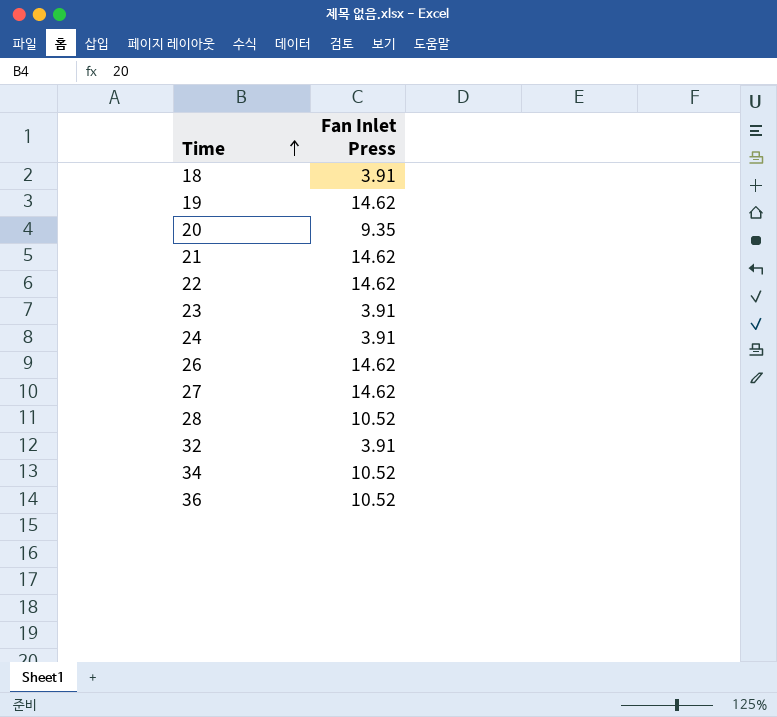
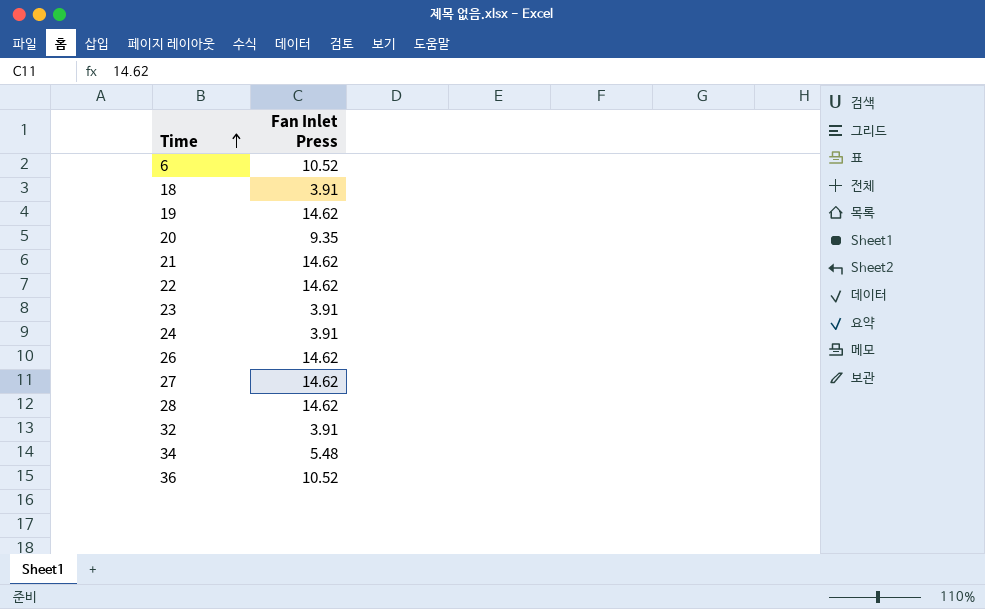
row 6: none -> 10.52
28 | Fan Inlet Press: 10.52 -> 14.62
34 | Fan Inlet Press: 10.52 -> 5.48

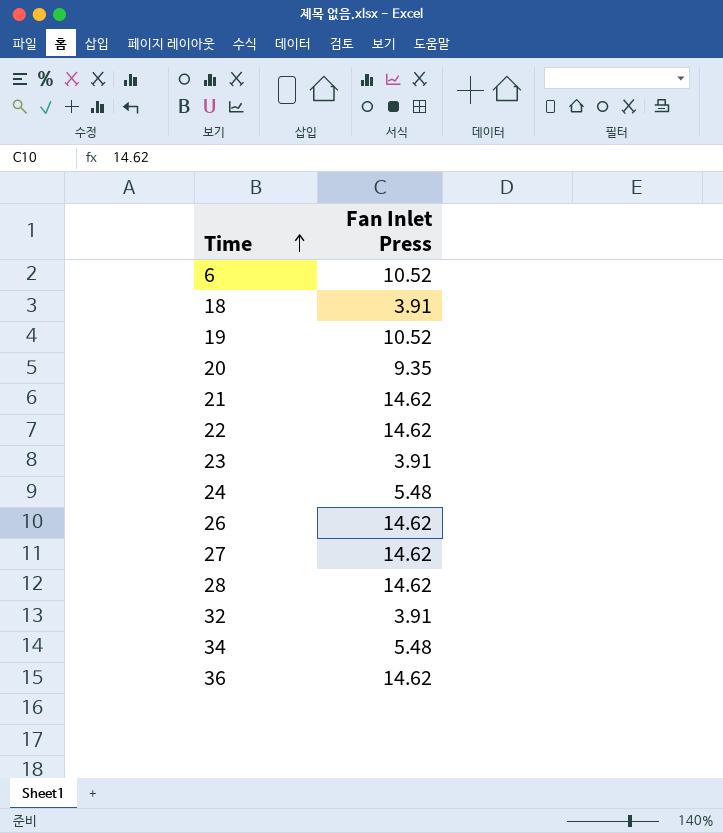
19 | Fan Inlet Press: 14.62 -> 10.52
24 | Fan Inlet Press: 3.91 -> 5.48
36 | Fan Inlet Press: 10.52 -> 14.62

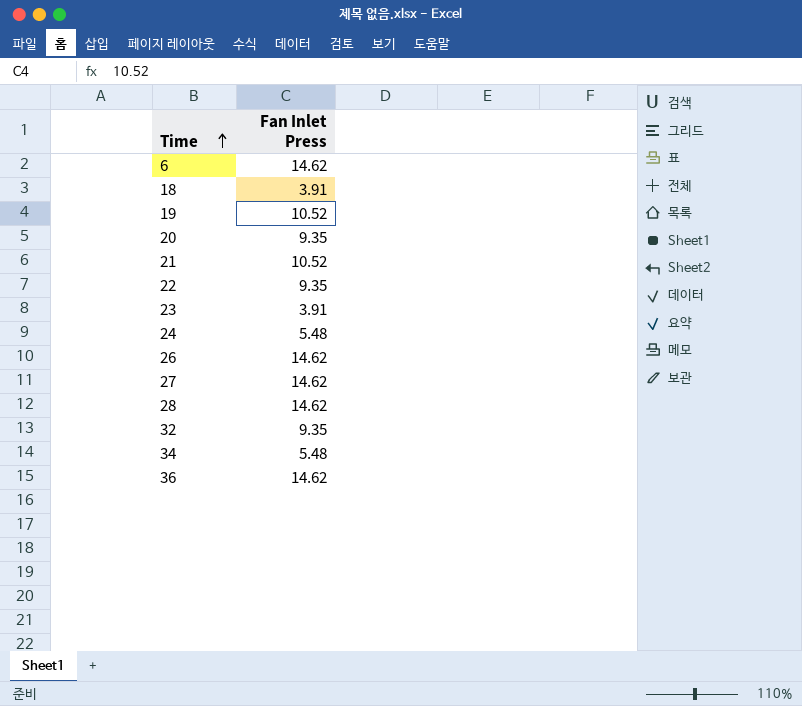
6 | Fan Inlet Press: 10.52 -> 14.62
21 | Fan Inlet Press: 14.62 -> 10.52
22 | Fan Inlet Press: 14.62 -> 9.35
32 | Fan Inlet Press: 3.91 -> 9.35

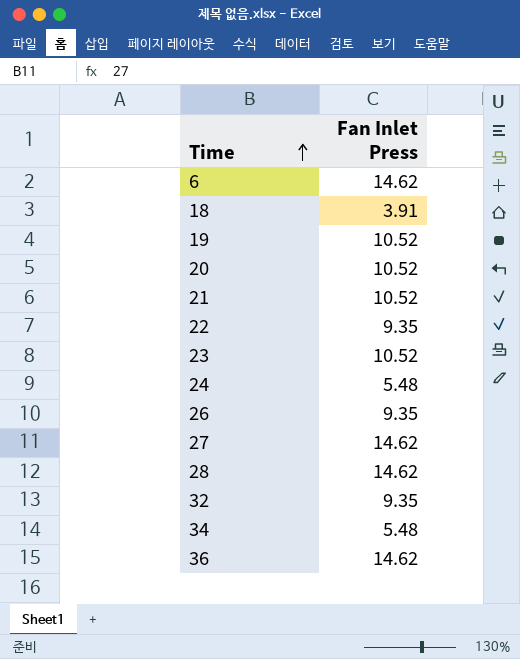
20 | Fan Inlet Press: 9.35 -> 10.52
23 | Fan Inlet Press: 3.91 -> 10.52
26 | Fan Inlet Press: 14.62 -> 9.35

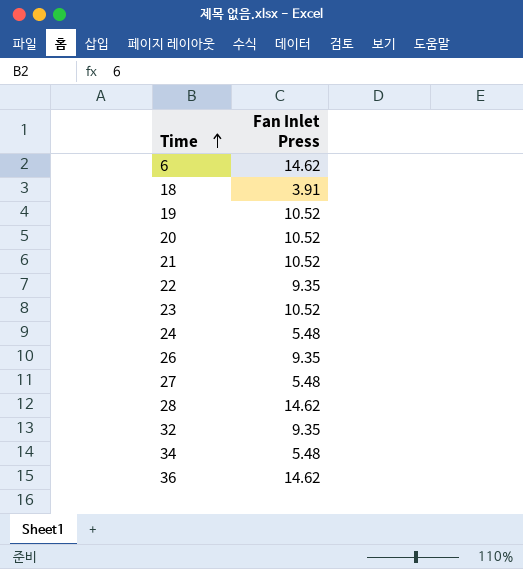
27 | Fan Inlet Press: 14.62 -> 5.48

